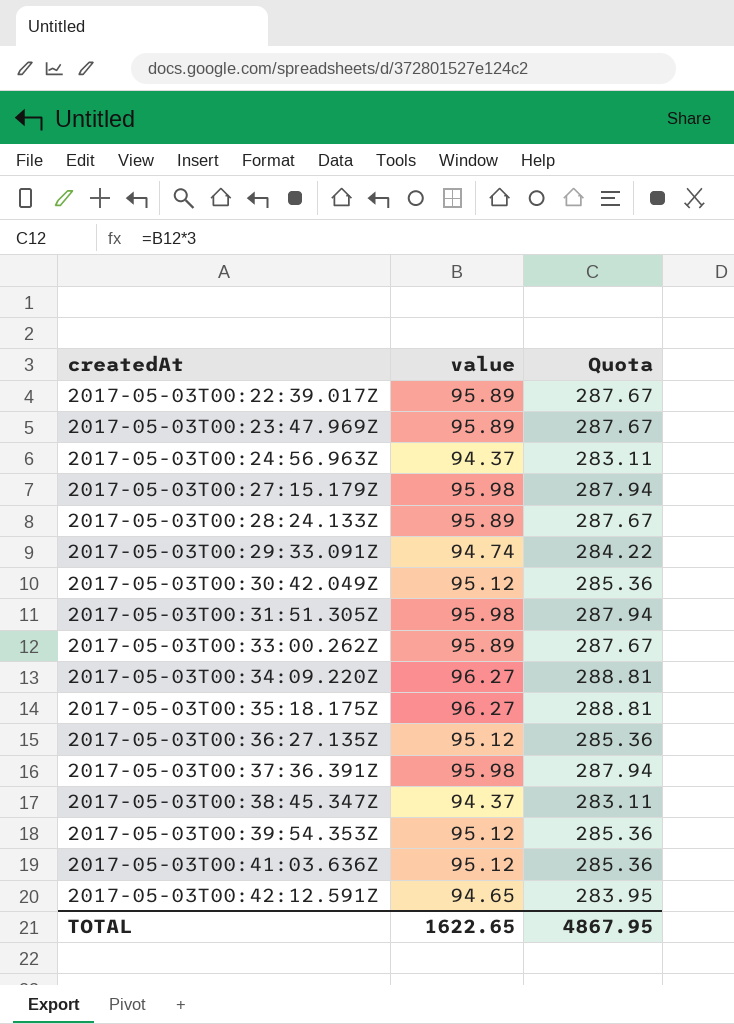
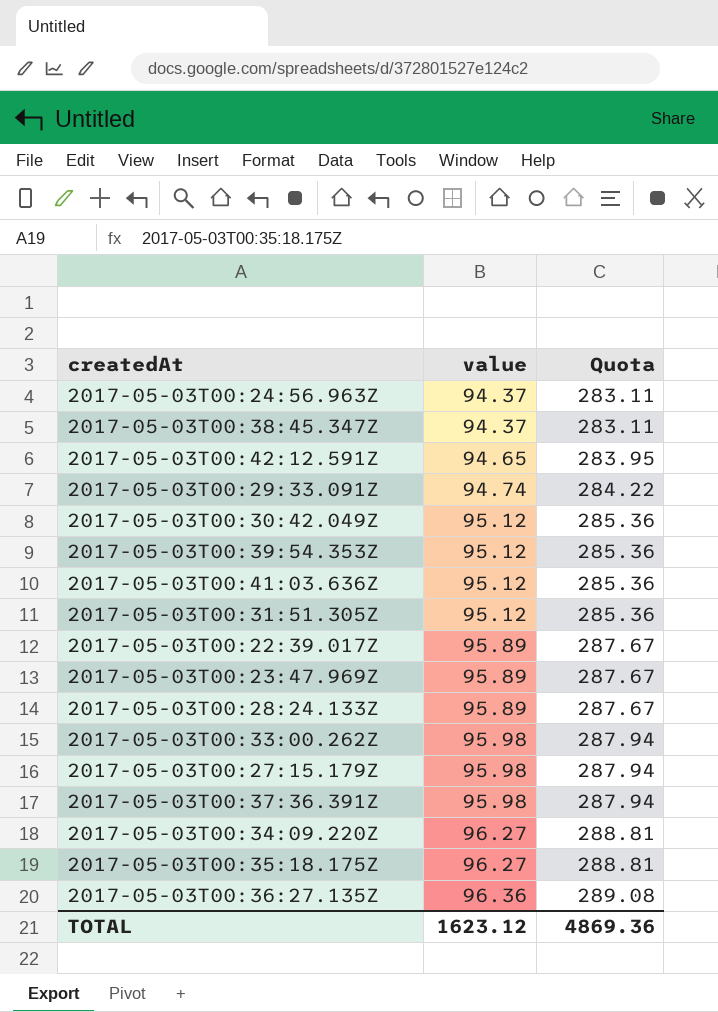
row order: createdAt ascending -> value ascending
2017-05-03T00:31:51.305Z | value: 95.98 -> 95.12
2017-05-03T00:31:51.305Z | Quota: 287.94 -> 285.36
2017-05-03T00:33:00.262Z | value: 95.89 -> 95.98
2017-05-03T00:33:00.262Z | Quota: 287.67 -> 287.94
2017-05-03T00:36:27.135Z | value: 95.12 -> 96.36
2017-05-03T00:36:27.135Z | Quota: 285.36 -> 289.08
TOTAL | value: 1622.65 -> 1623.12
TOTAL | Quota: 4867.95 -> 4869.36

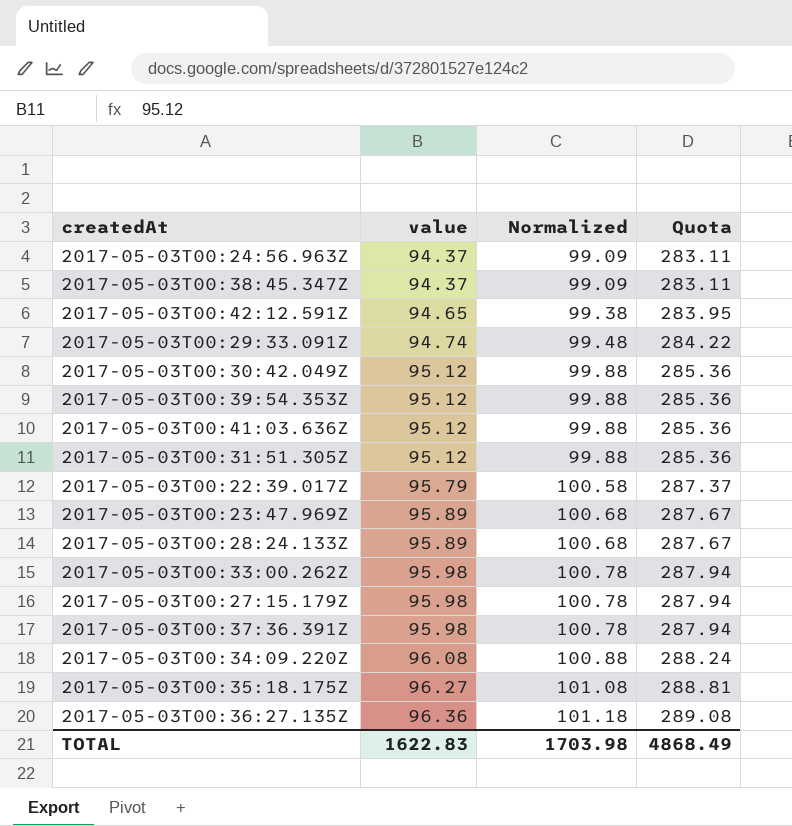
column Normalized | formula: none -> [value] * 1.05
2017-05-03T00:22:39.017Z | value: 95.89 -> 95.79
2017-05-03T00:22:39.017Z | Quota: 287.67 -> 287.37
2017-05-03T00:34:09.220Z | value: 96.27 -> 96.08
2017-05-03T00:34:09.220Z | Quota: 288.81 -> 288.24
TOTAL | value: 1623.12 -> 1622.83
TOTAL | Quota: 4869.36 -> 4868.49

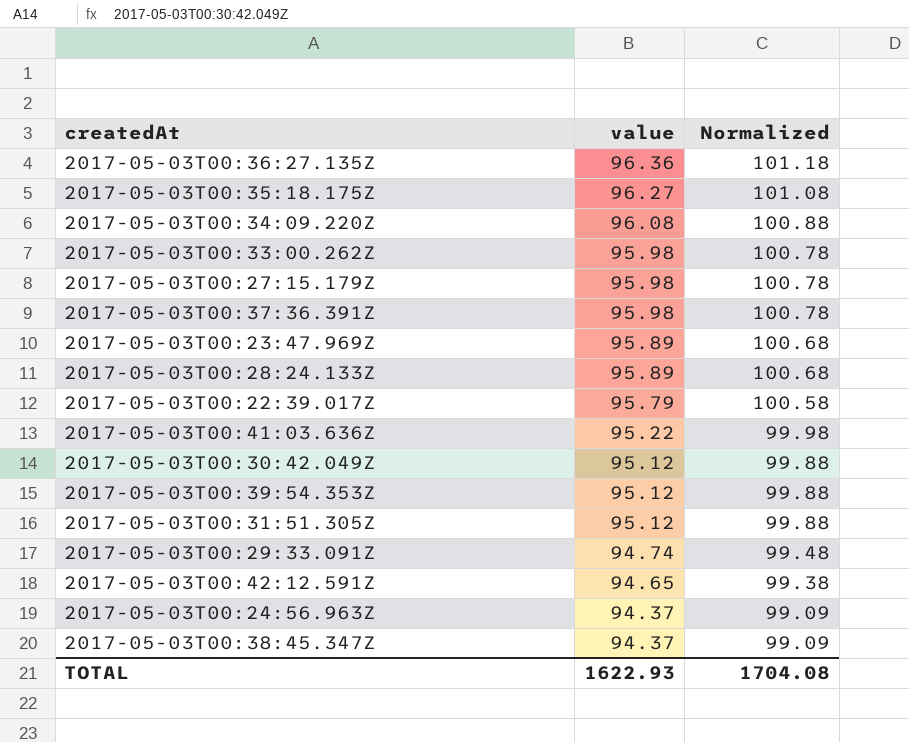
row order: value ascending -> value descending
column Quota | formula: [value] * 3 -> none
2017-05-03T00:41:03.636Z | value: 95.12 -> 95.22
2017-05-03T00:41:03.636Z | Normalized: 99.88 -> 99.98
TOTAL | value: 1622.83 -> 1622.93
TOTAL | Normalized: 1703.98 -> 1704.08

